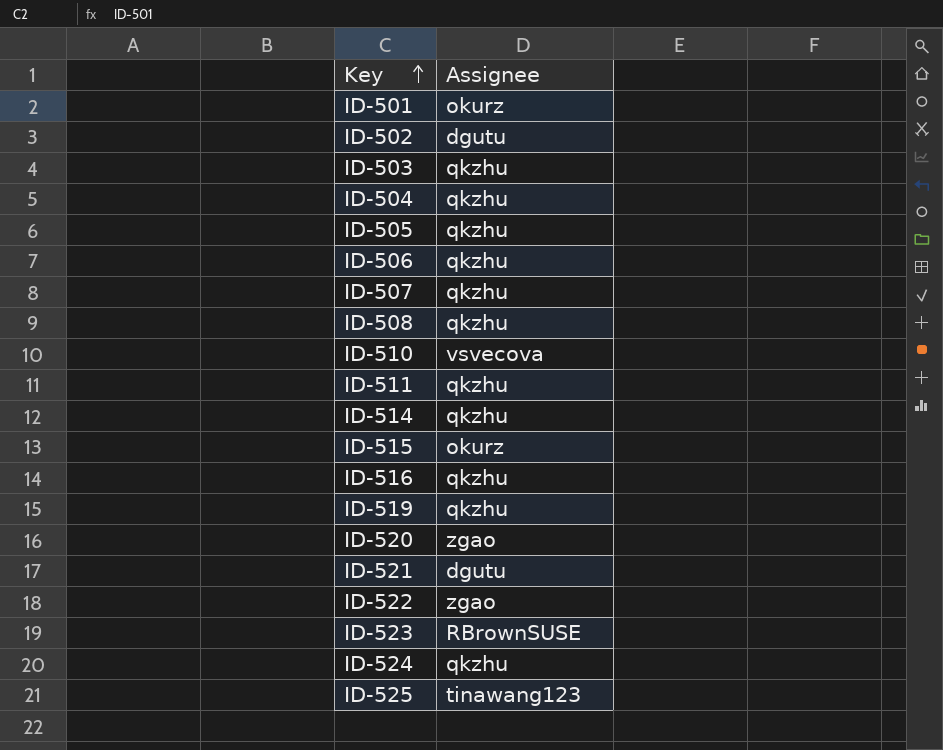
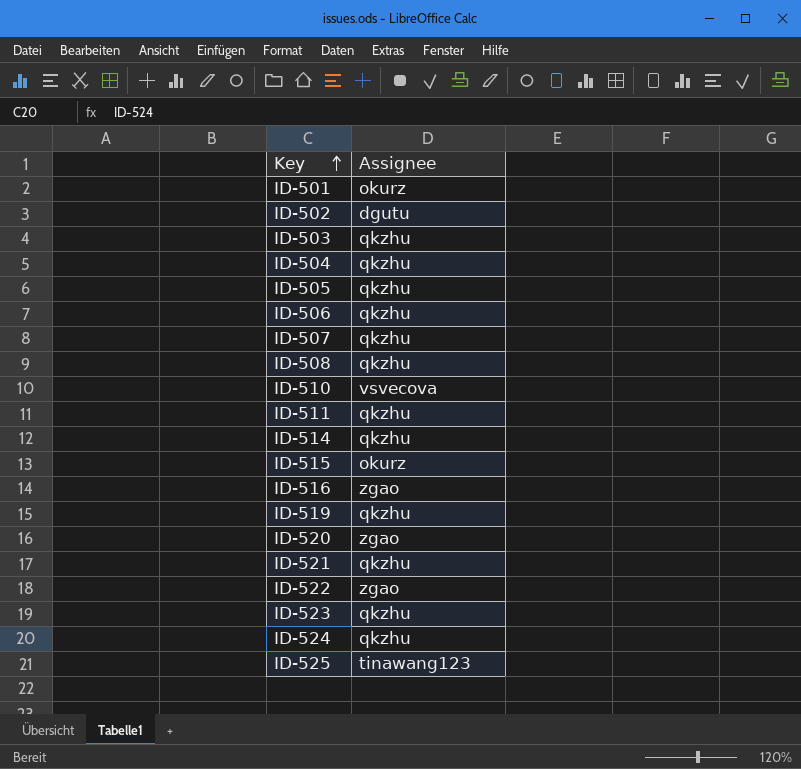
ID-516 | Assignee: qkzhu -> zgao
ID-521 | Assignee: dgutu -> qkzhu
ID-523 | Assignee: RBrownSUSE -> qkzhu

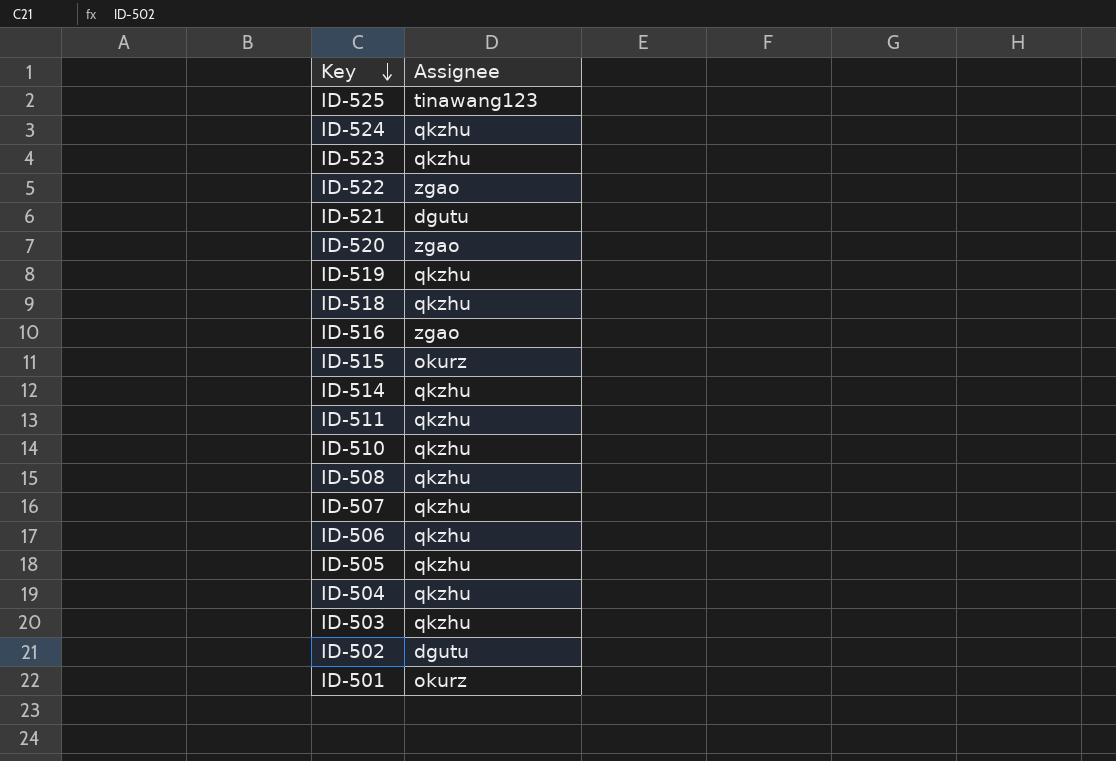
row order: Key ascending -> Key descending
ID-521 | Assignee: qkzhu -> dgutu
row ID-518: none -> qkzhu
ID-510 | Assignee: vsvecova -> qkzhu

